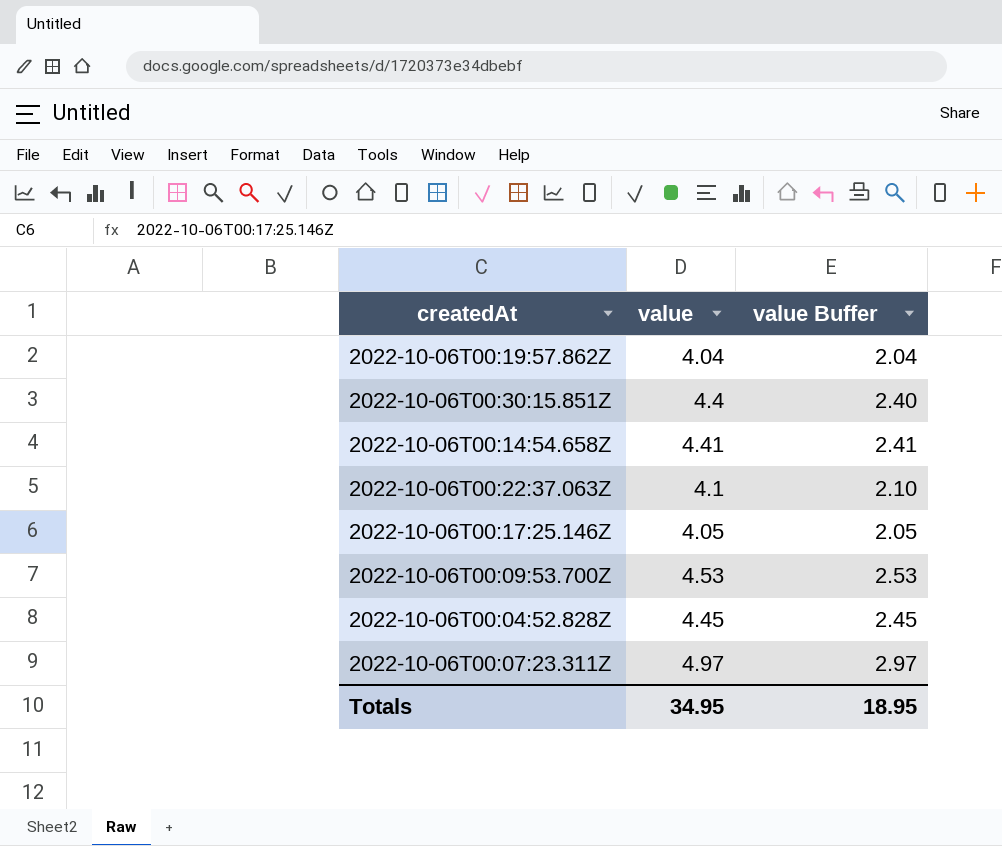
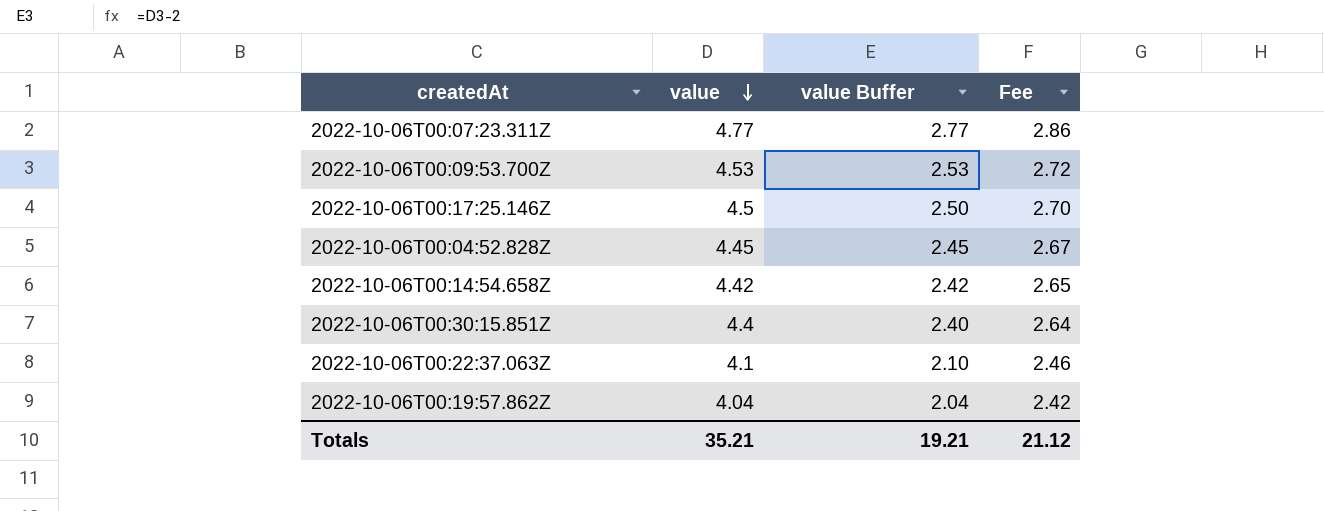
row order: none -> value descending
column Fee | formula: none -> [value] * 0.6
2022-10-06T00:07:23.311Z | value: 4.97 -> 4.77
2022-10-06T00:07:23.311Z | value Buffer: 2.97 -> 2.77
2022-10-06T00:17:25.146Z | value: 4.05 -> 4.5
2022-10-06T00:17:25.146Z | value Buffer: 2.05 -> 2.50
2022-10-06T00:14:54.658Z | value: 4.41 -> 4.42
2022-10-06T00:14:54.658Z | value Buffer: 2.41 -> 2.42
Totals | value: 34.95 -> 35.21
Totals | value Buffer: 18.95 -> 19.21

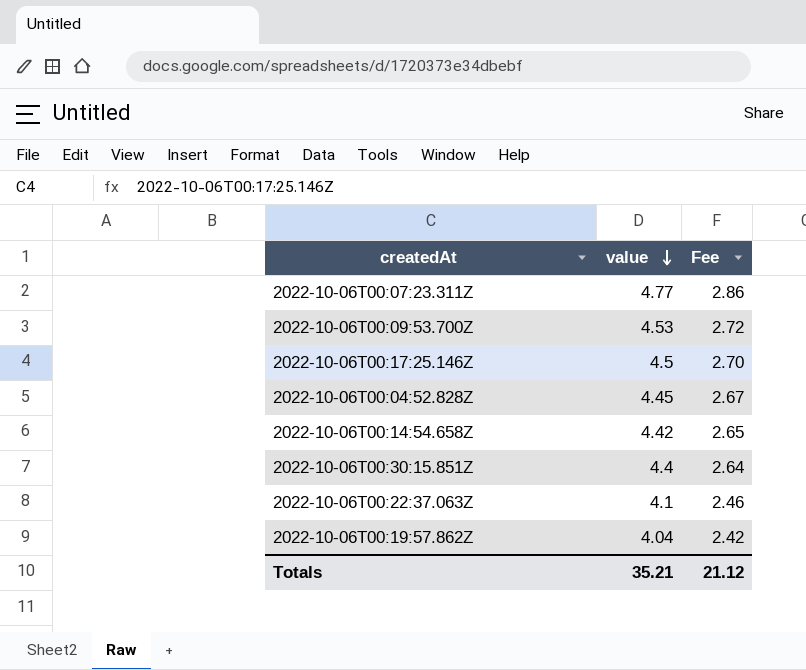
column value Buffer | formula: [value] - 2 -> none

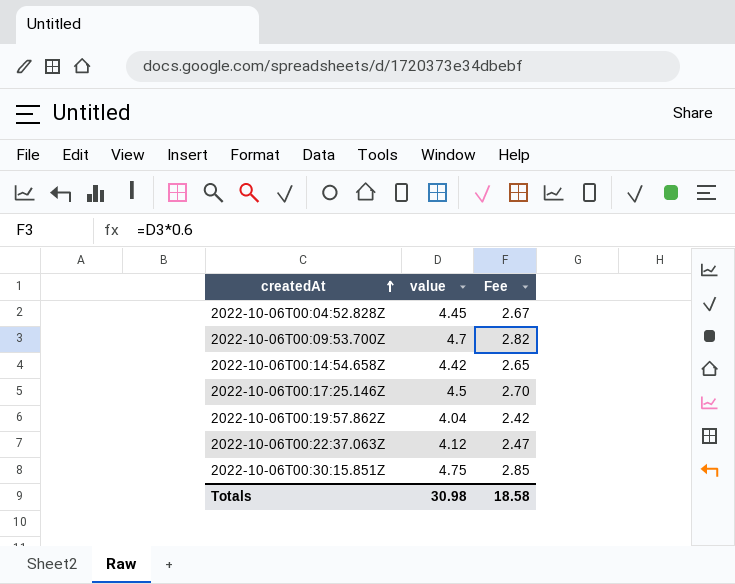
row order: value descending -> createdAt ascending
row 2022-10-06T00:07:23.311Z: 4.77 | 2.86 -> none
2022-10-06T00:09:53.700Z | value: 4.53 -> 4.7
2022-10-06T00:09:53.700Z | Fee: 2.72 -> 2.82
2022-10-06T00:22:37.063Z | value: 4.1 -> 4.12
2022-10-06T00:22:37.063Z | Fee: 2.46 -> 2.47
2022-10-06T00:30:15.851Z | value: 4.4 -> 4.75
2022-10-06T00:30:15.851Z | Fee: 2.64 -> 2.85
Totals | value: 35.21 -> 30.98
Totals | Fee: 21.12 -> 18.58

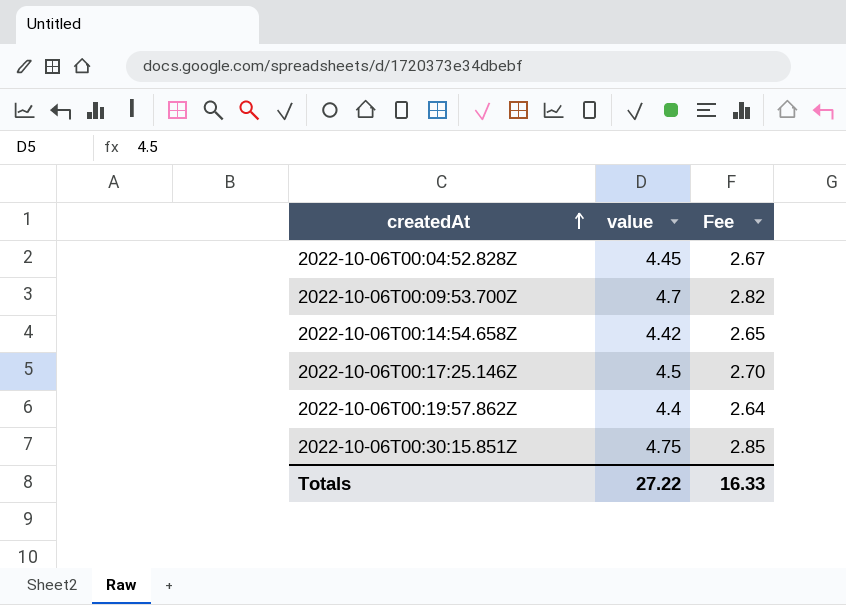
row 2022-10-06T00:22:37.063Z: 4.12 | 2.47 -> none
2022-10-06T00:19:57.862Z | value: 4.04 -> 4.4
2022-10-06T00:19:57.862Z | Fee: 2.42 -> 2.64
Totals | value: 30.98 -> 27.22
Totals | Fee: 18.58 -> 16.33

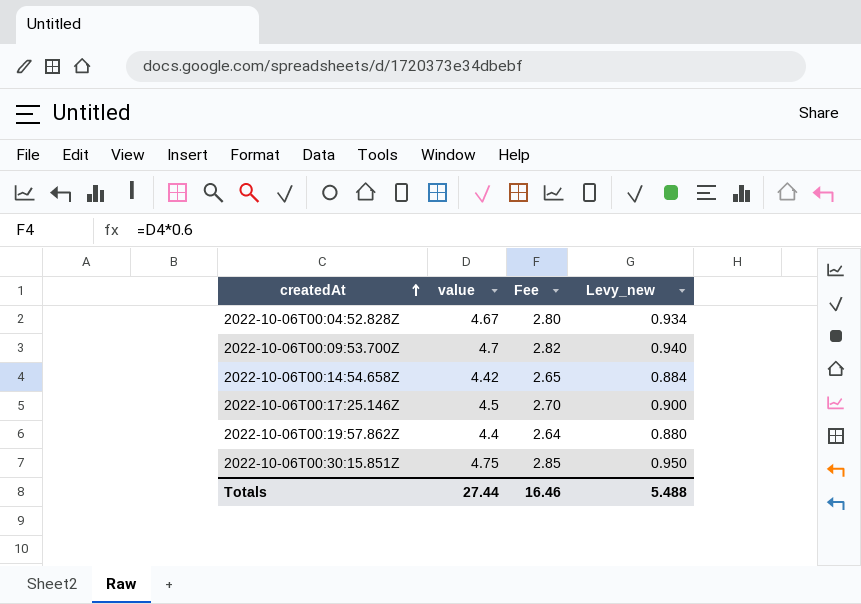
column Levy_new | formula: none -> [value] * 0.2
2022-10-06T00:04:52.828Z | value: 4.45 -> 4.67
2022-10-06T00:04:52.828Z | Fee: 2.67 -> 2.80
Totals | value: 27.22 -> 27.44
Totals | Fee: 16.33 -> 16.46

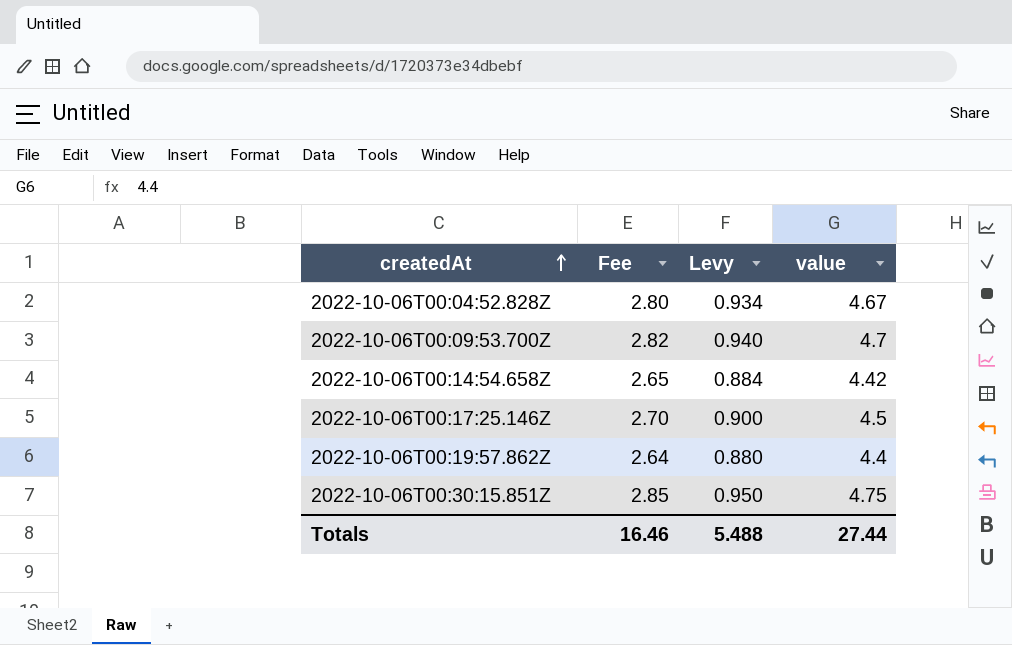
column name: Levy_new -> Levy
column value | position: 2 -> 4

